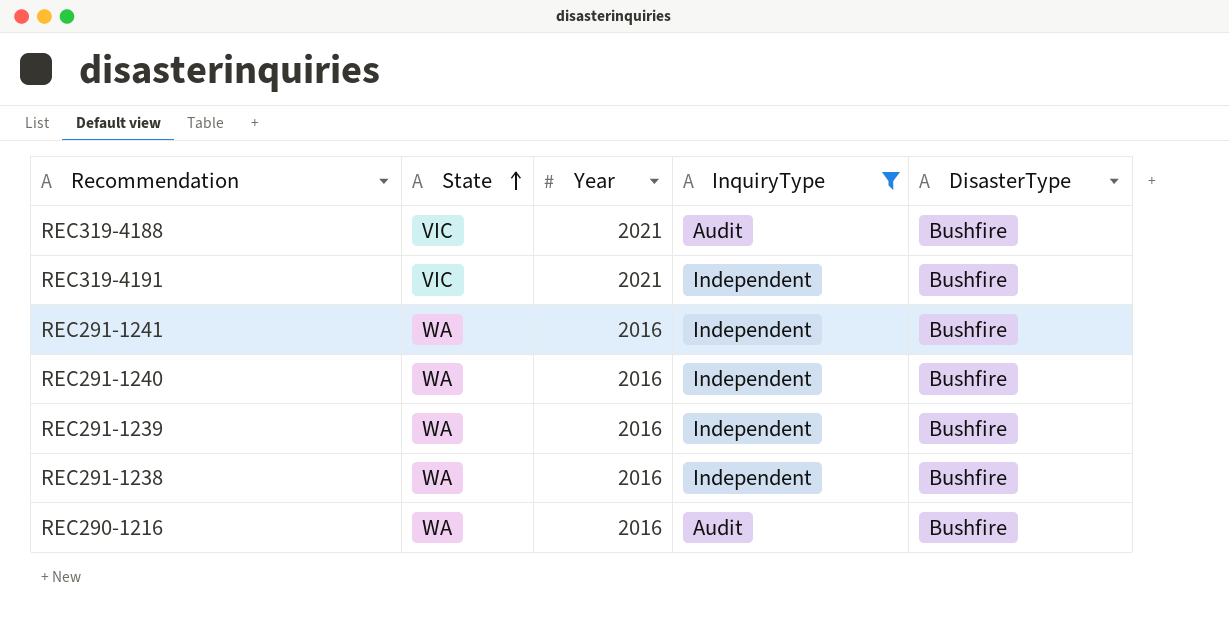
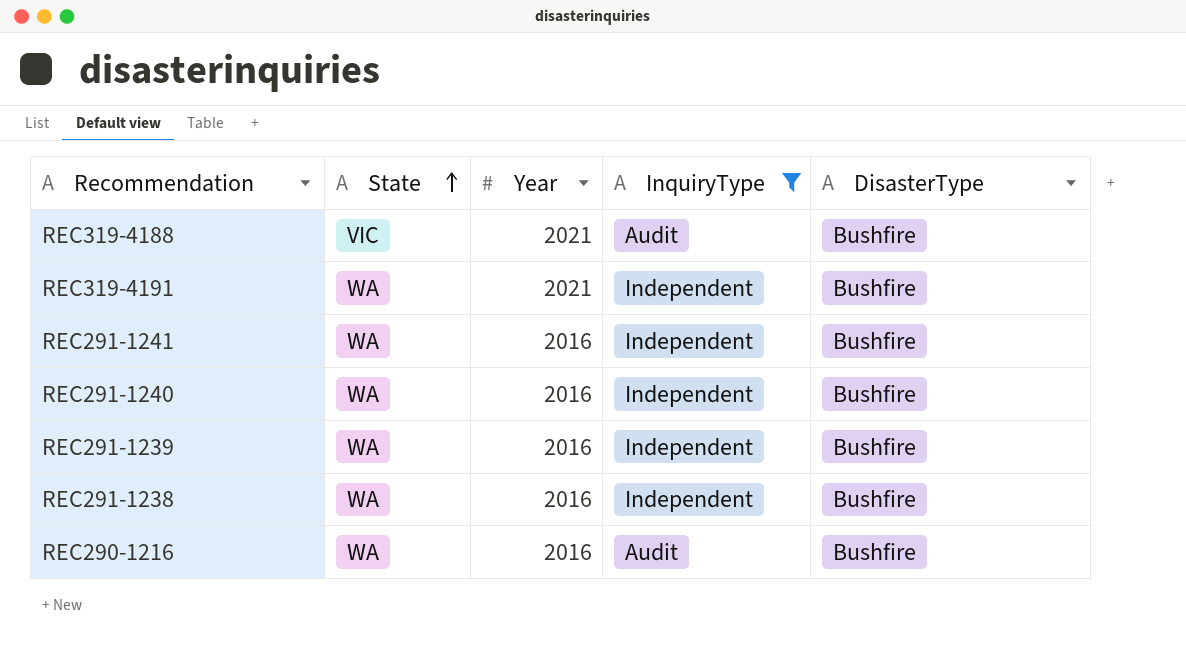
REC319-4191 | State: VIC -> WA

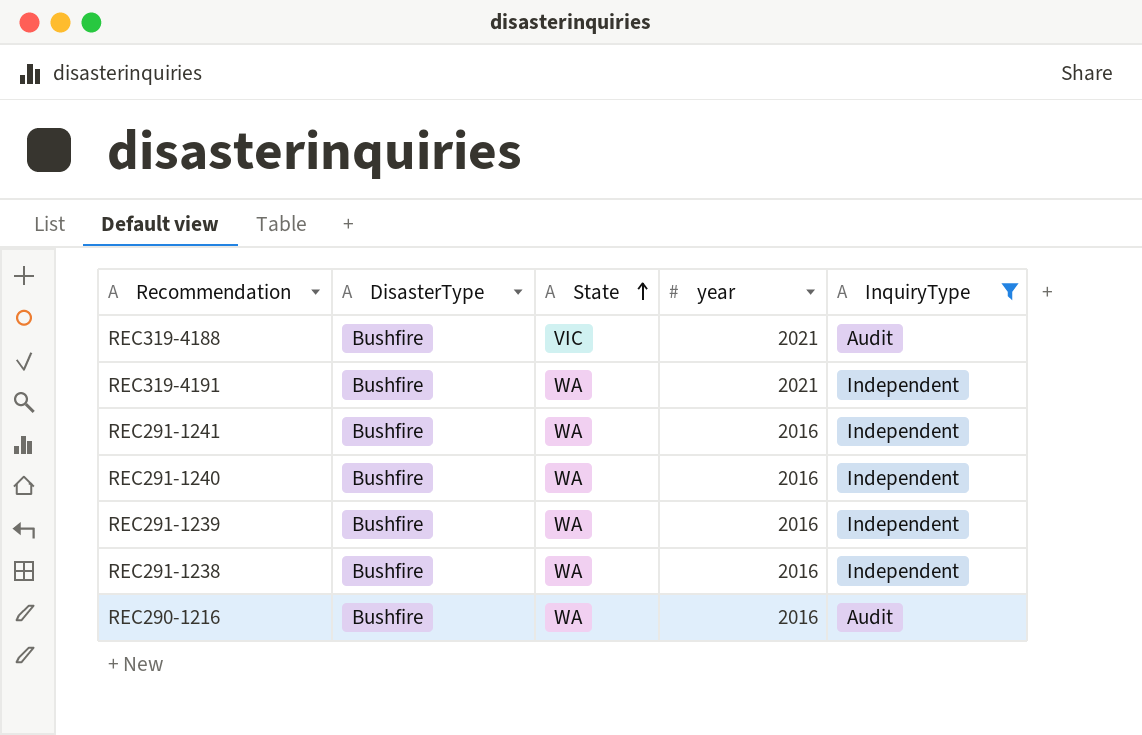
column DisasterType | position: 5 -> 2
column name: Year -> year

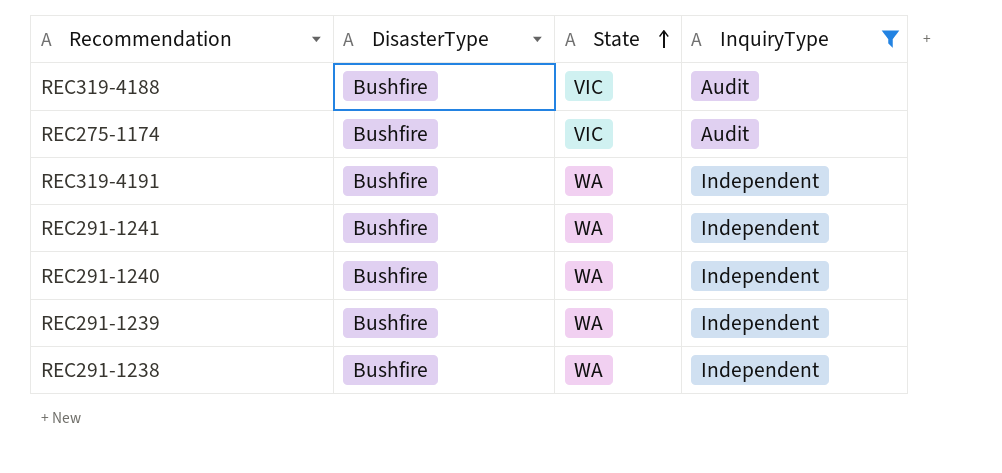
column year | position: 4 -> none
row REC290-1216: Bushfire | WA | 2016 | Audit -> none
row REC275-1174: none -> Bushfire | VIC | Audit

